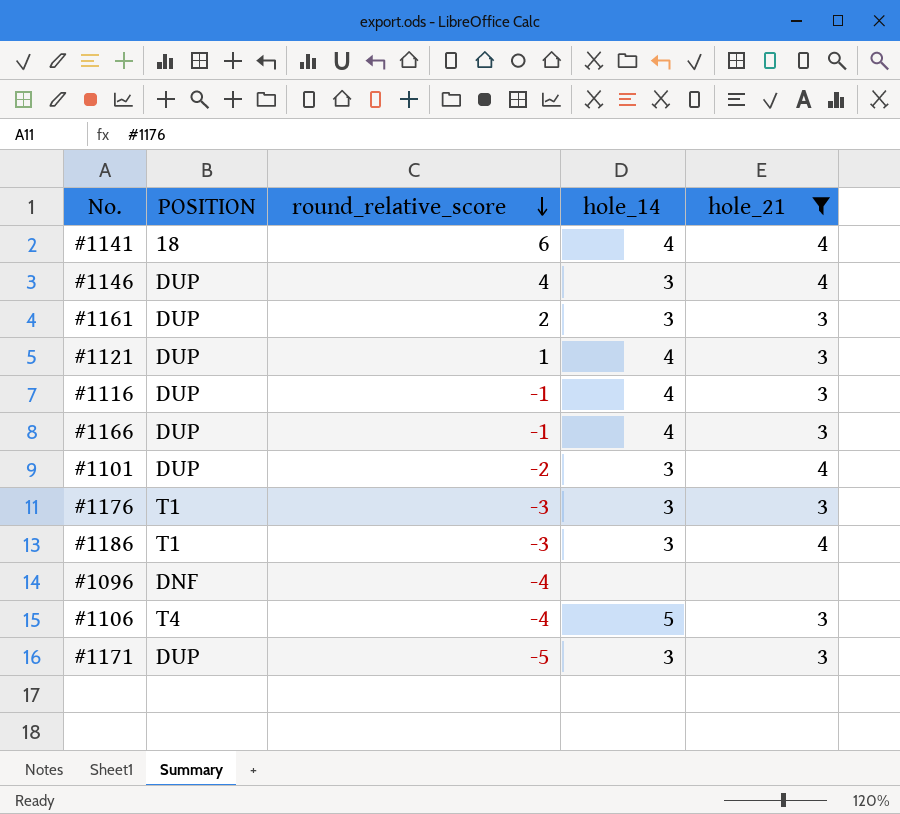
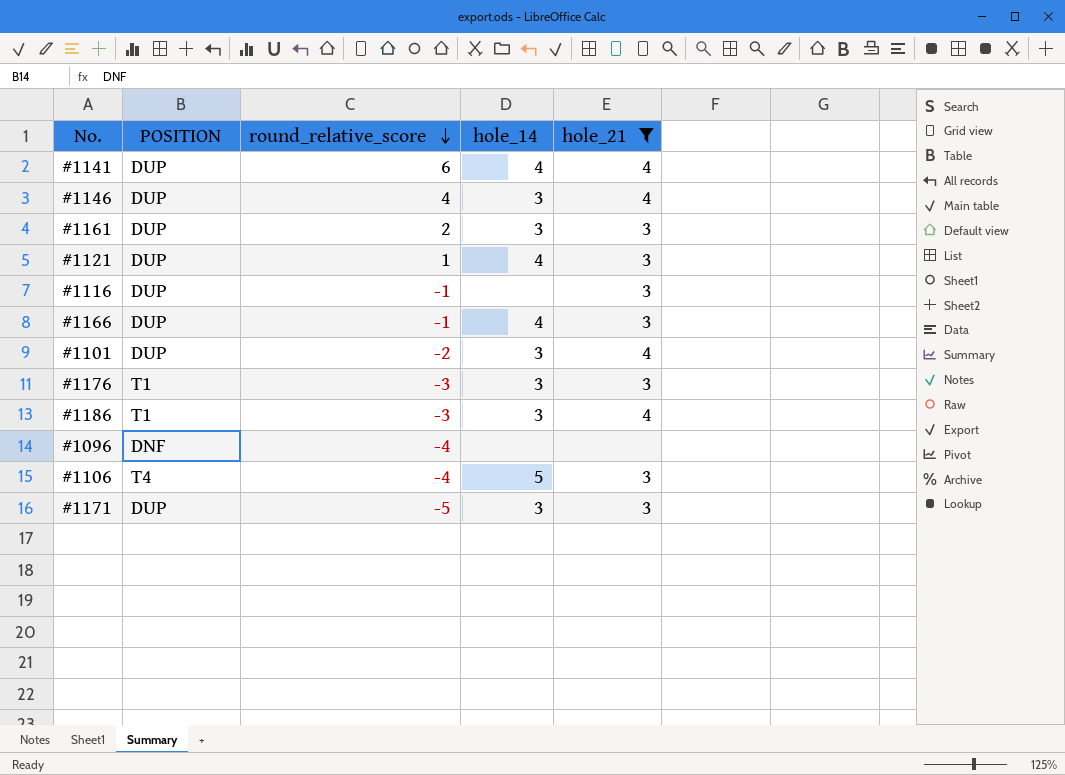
#1141 | POSITION: 18 -> DUP
#1116 | hole_14: 4 -> none

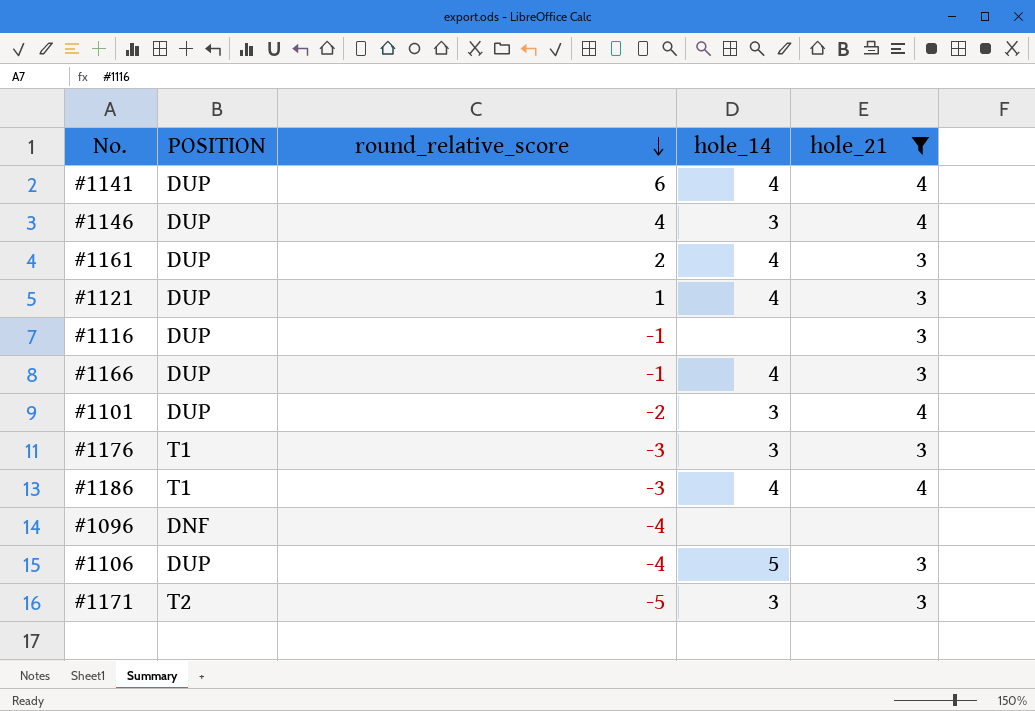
#1161 | hole_14: 3 -> 4
#1186 | hole_14: 3 -> 4
#1106 | POSITION: T4 -> DUP
#1171 | POSITION: DUP -> T2

